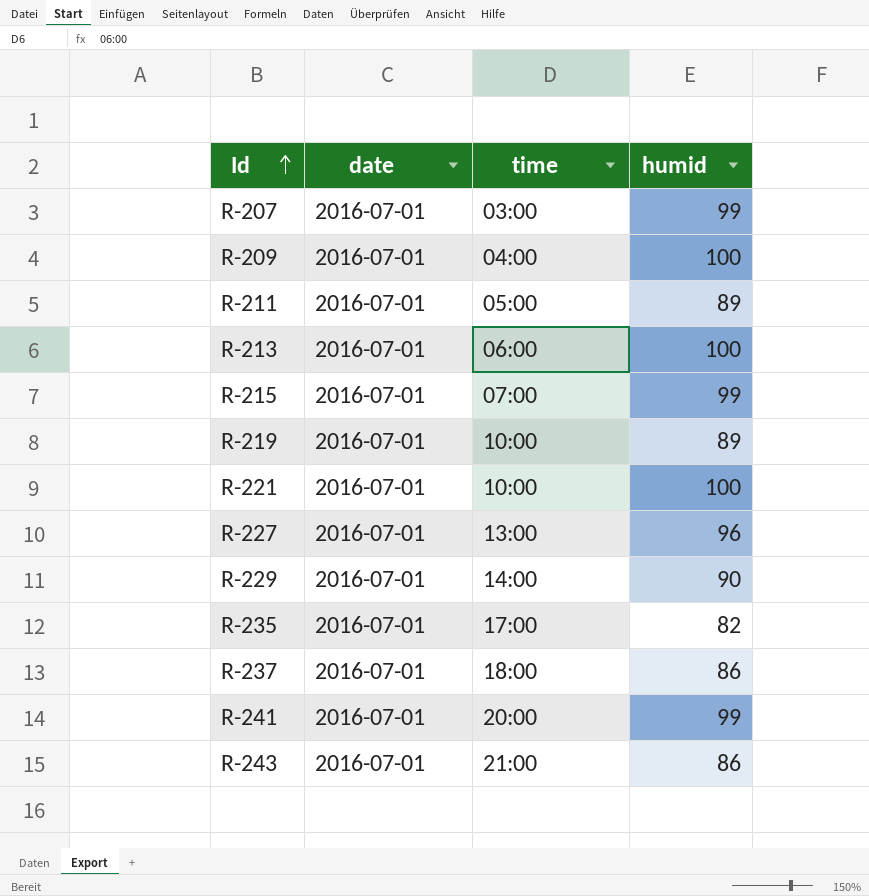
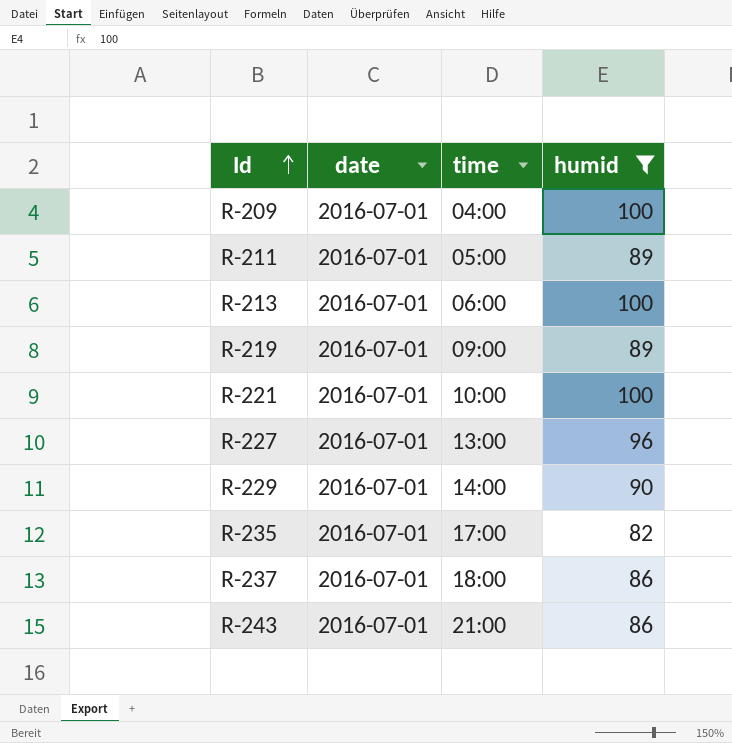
filter: none -> humid != 99
R-219 | time: 10:00 -> 09:00

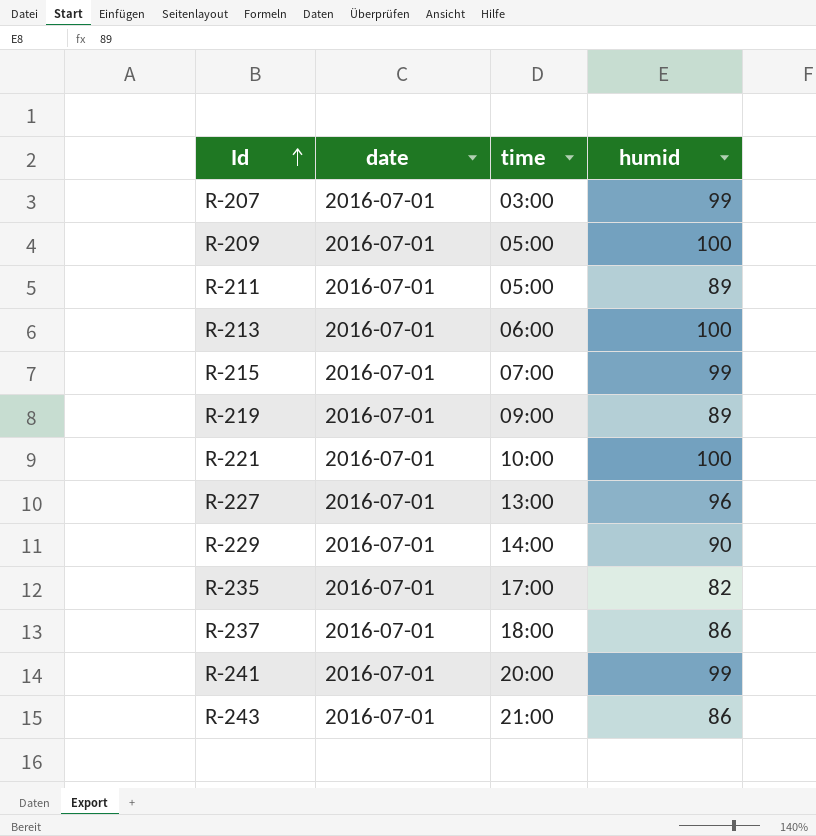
filter: humid != 99 -> none
R-209 | time: 04:00 -> 05:00

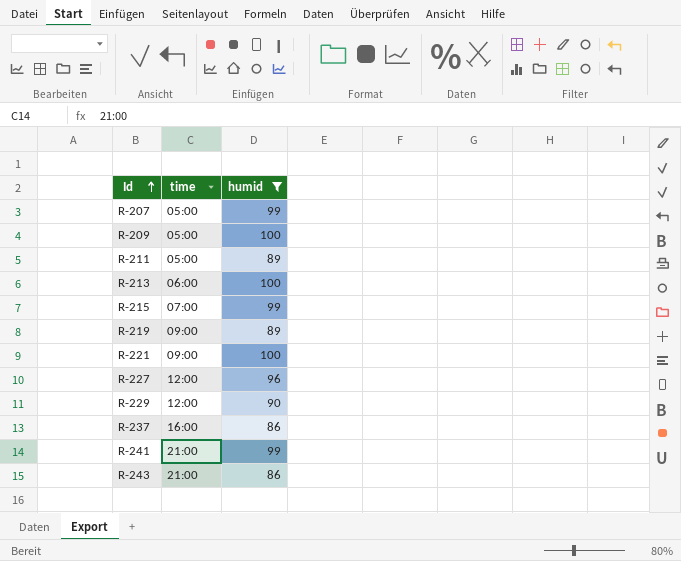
filter: none -> humid != 82
column date | position: 2 -> none
R-207 | time: 03:00 -> 05:00
R-221 | time: 10:00 -> 09:00
R-227 | time: 13:00 -> 12:00
R-229 | time: 14:00 -> 12:00
R-237 | time: 18:00 -> 16:00
R-241 | time: 20:00 -> 21:00

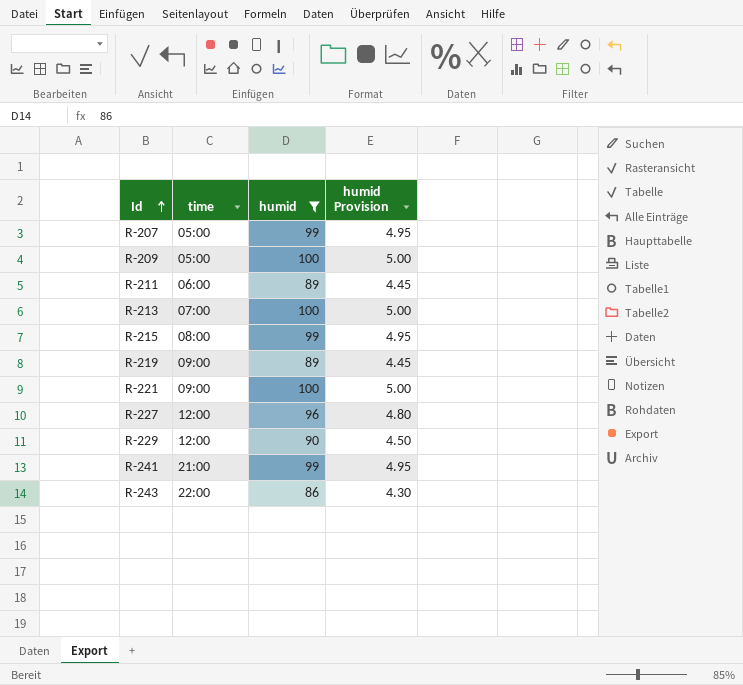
column humid Provision | formula: none -> [humid] * 0.05
row R-237: 16:00 | 86 -> none
R-211 | time: 05:00 -> 06:00
R-213 | time: 06:00 -> 07:00
R-215 | time: 07:00 -> 08:00
R-243 | time: 21:00 -> 22:00

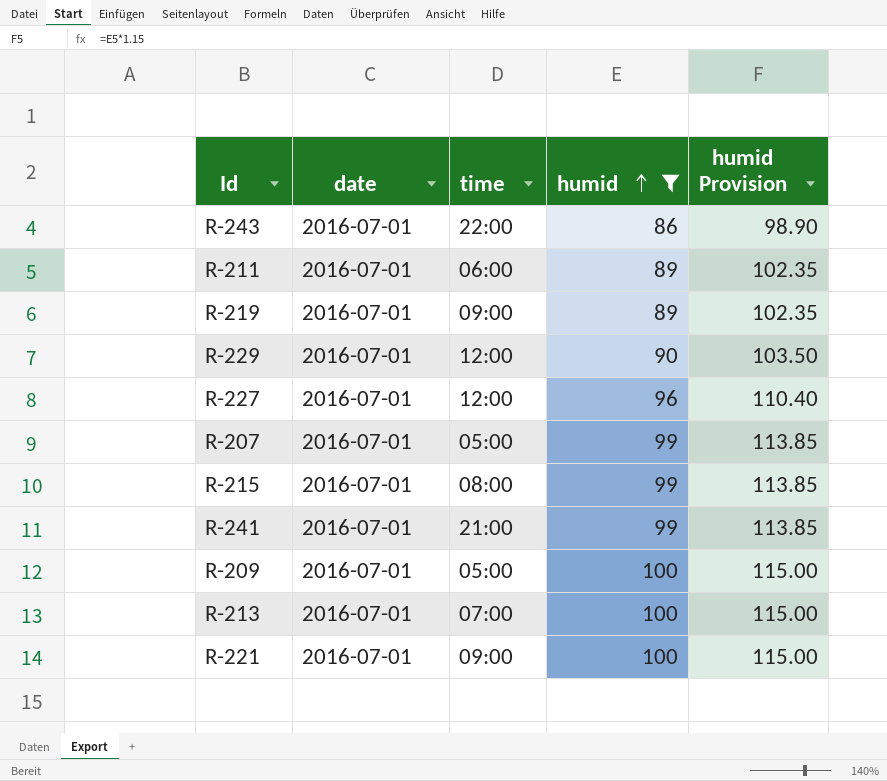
row order: Id ascending -> humid ascending
column date | position: none -> 2
column humid Provision | formula: [humid] * 0.05 -> [humid] * 1.15

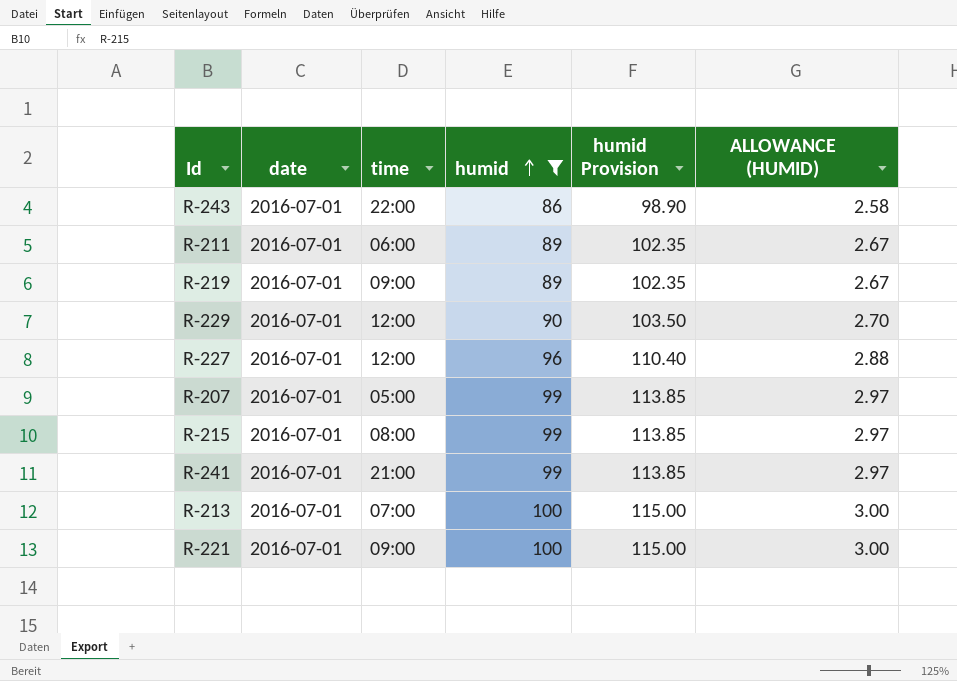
column ALLOWANCE (HUMID) | formula: none -> [humid] * 0.03
row R-209: 2016-07-01 | 05:00 | 100 | 115.00 -> none

